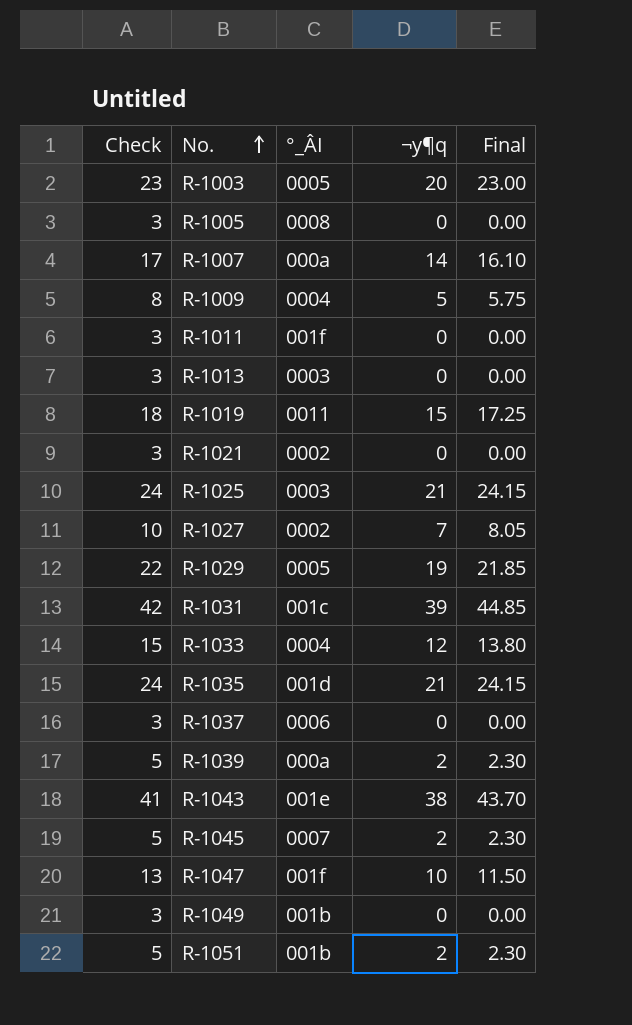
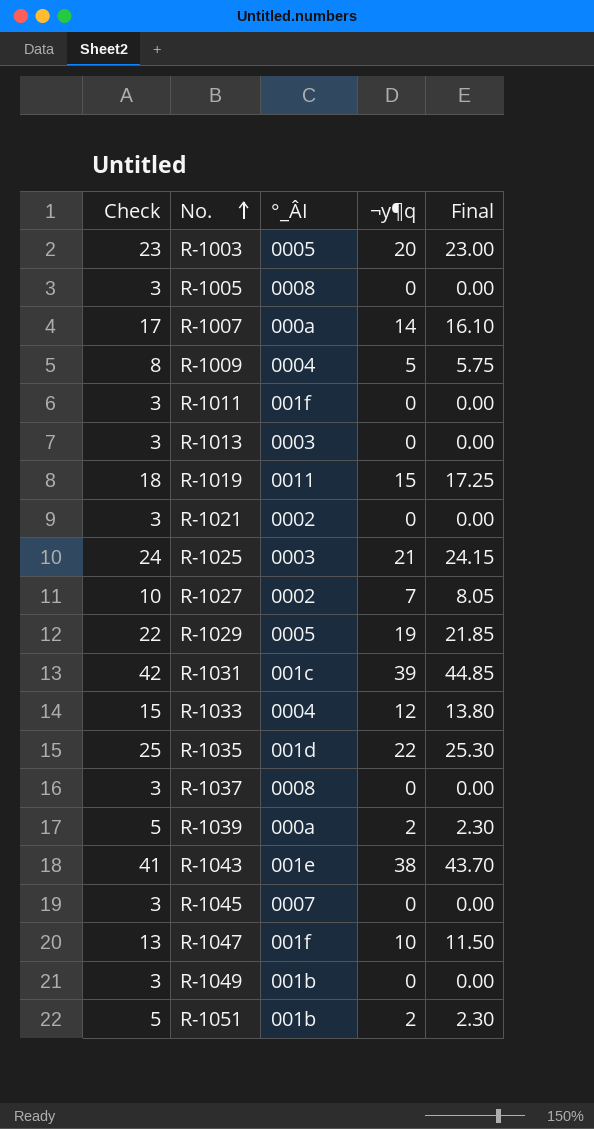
R-1035 | Check: 24 -> 25
R-1035 | ¬y¶q: 21 -> 22
R-1035 | Final: 24.15 -> 25.30
R-1037 | °_ÂI: 0006 -> 0008
R-1045 | Check: 5 -> 3
R-1045 | ¬y¶q: 2 -> 0
R-1045 | Final: 2.30 -> 0.00

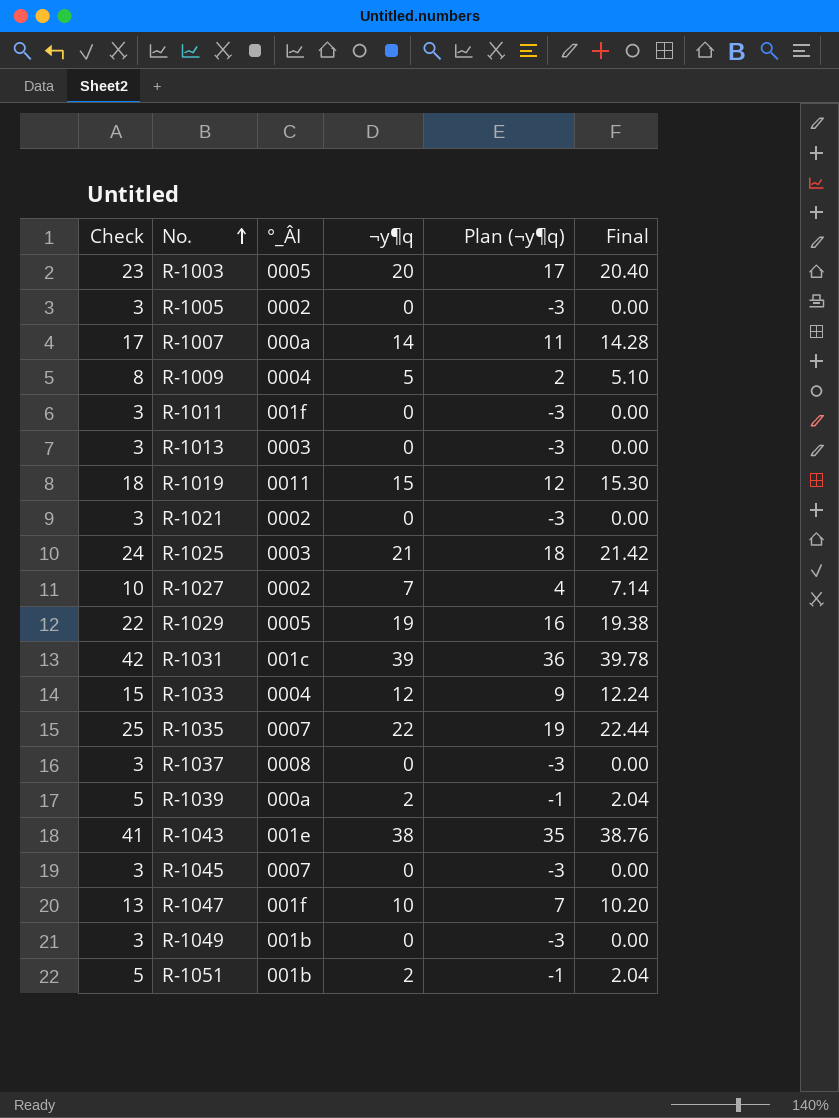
column Plan (¬y¶q) | formula: none -> [¬y¶q] - 3
column Final | formula: [¬y¶q] * 1.15 -> [¬y¶q] * 1.02
R-1005 | °_ÂI: 0008 -> 0002
R-1035 | °_ÂI: 001d -> 0007

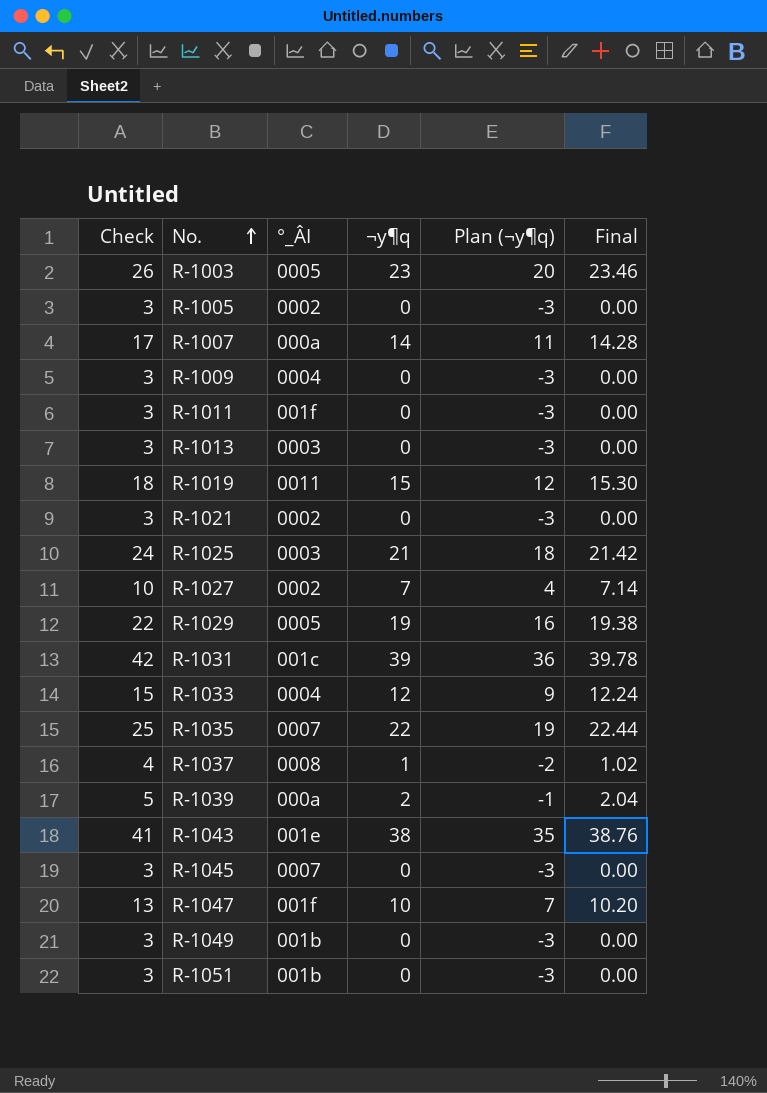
R-1003 | Check: 23 -> 26
R-1003 | ¬y¶q: 20 -> 23
R-1003 | Plan (¬y¶q): 17 -> 20
R-1003 | Final: 20.40 -> 23.46
R-1009 | Check: 8 -> 3
R-1009 | ¬y¶q: 5 -> 0
R-1009 | Plan (¬y¶q): 2 -> -3
R-1009 | Final: 5.10 -> 0.00
R-1037 | Check: 3 -> 4
R-1037 | ¬y¶q: 0 -> 1
R-1037 | Plan (¬y¶q): -3 -> -2
R-1037 | Final: 0.00 -> 1.02
R-1051 | Check: 5 -> 3
R-1051 | ¬y¶q: 2 -> 0
R-1051 | Plan (¬y¶q): -1 -> -3
R-1051 | Final: 2.04 -> 0.00

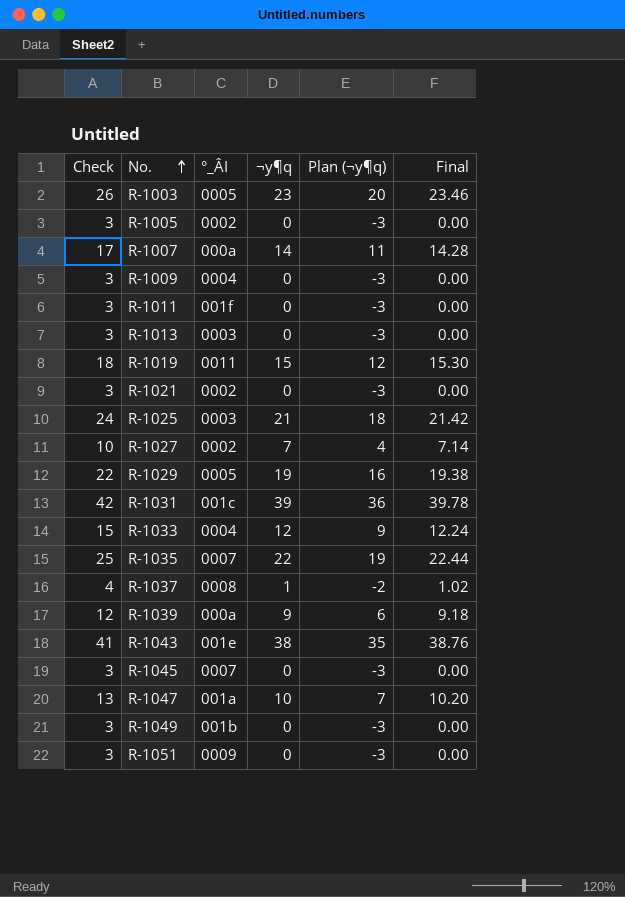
R-1039 | Check: 5 -> 12
R-1039 | ¬y¶q: 2 -> 9
R-1039 | Plan (¬y¶q): -1 -> 6
R-1039 | Final: 2.04 -> 9.18
R-1047 | °_ÂI: 001f -> 001a
R-1051 | °_ÂI: 001b -> 0009

